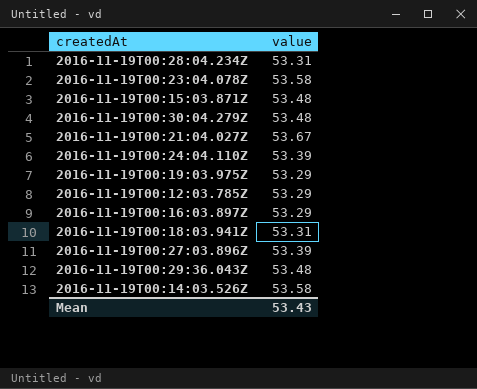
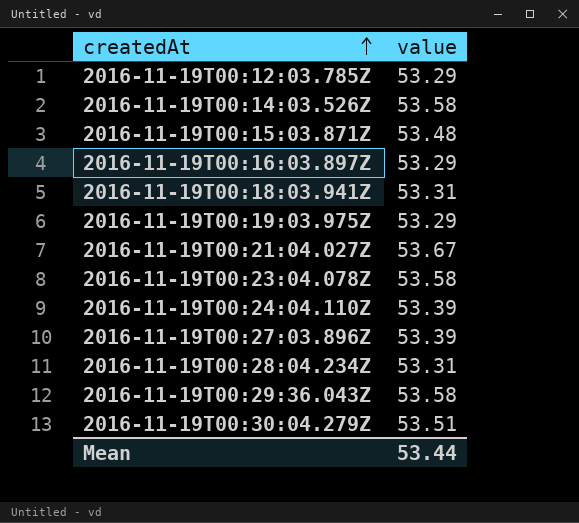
row order: none -> createdAt ascending
2016-11-19T00:29:36.043Z | value: 53.48 -> 53.58
2016-11-19T00:30:04.279Z | value: 53.48 -> 53.51
Mean | value: 53.43 -> 53.44

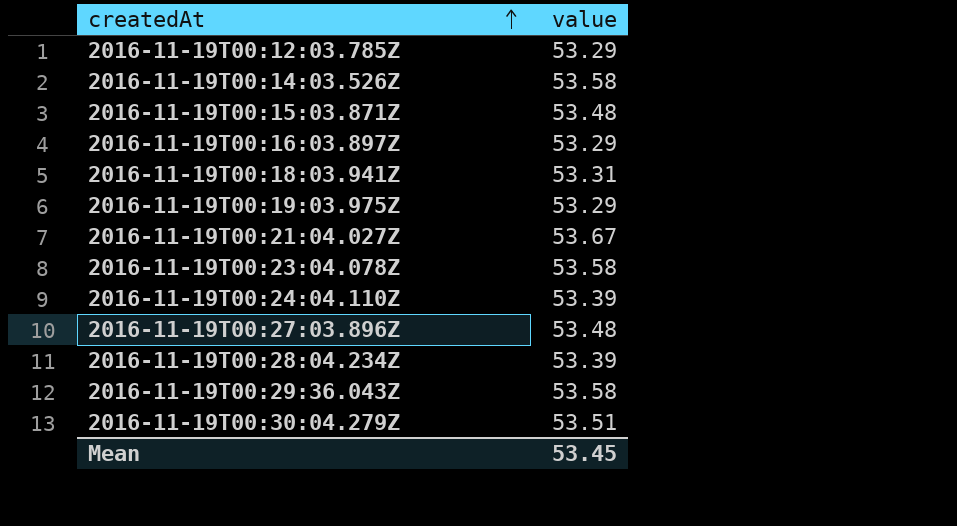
2016-11-19T00:27:03.896Z | value: 53.39 -> 53.48
2016-11-19T00:28:04.234Z | value: 53.31 -> 53.39
Mean | value: 53.44 -> 53.45

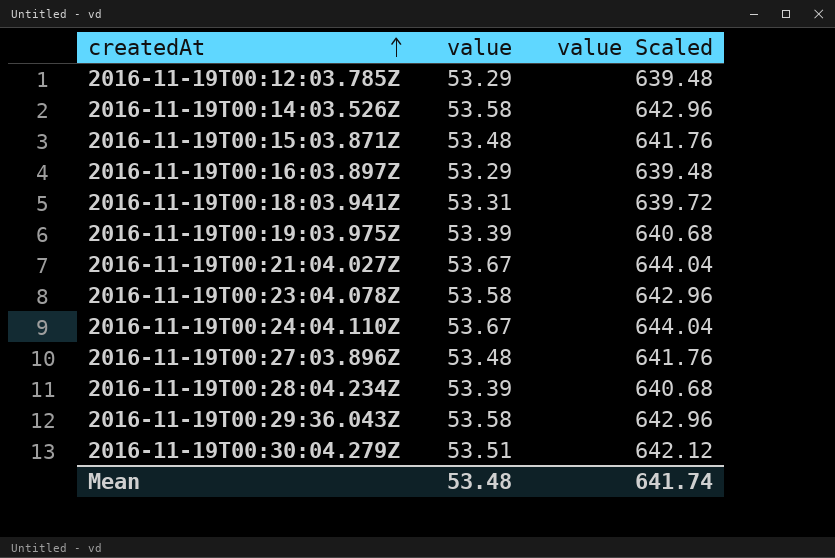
column value Scaled | formula: none -> [value] * 12
2016-11-19T00:19:03.975Z | value: 53.29 -> 53.39
2016-11-19T00:24:04.110Z | value: 53.39 -> 53.67
Mean | value: 53.45 -> 53.48

